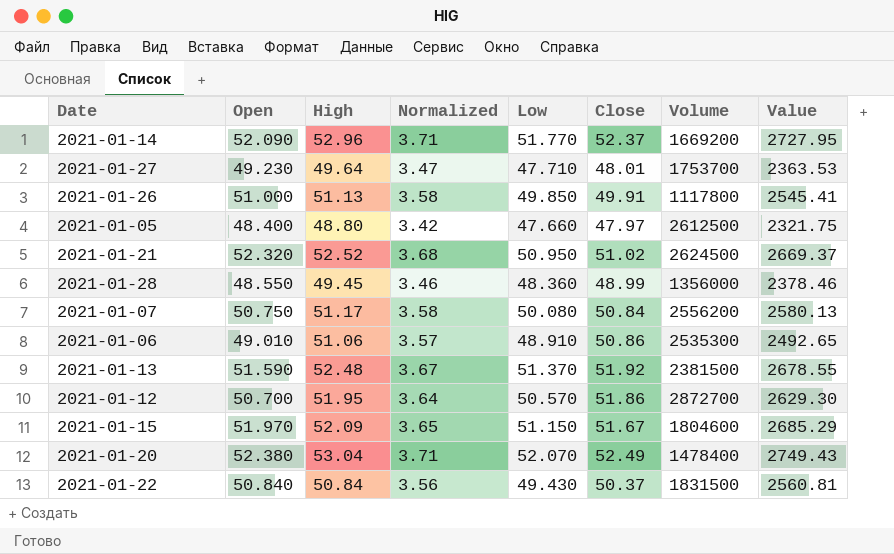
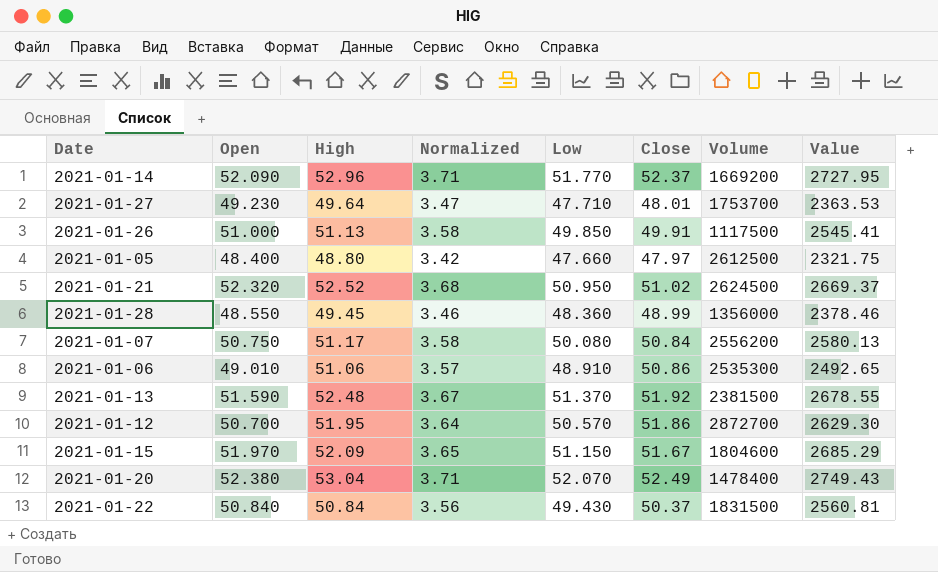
2021-01-26 | Volume: 1117800 -> 1117500

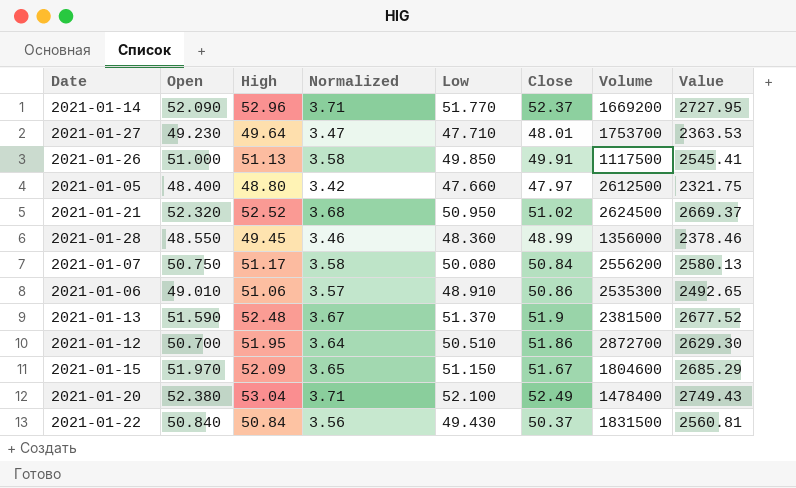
2021-01-13 | Close: 51.92 -> 51.9
2021-01-13 | Value: 2678.55 -> 2677.52
2021-01-12 | Low: 50.570 -> 50.510
2021-01-20 | Low: 52.070 -> 52.100

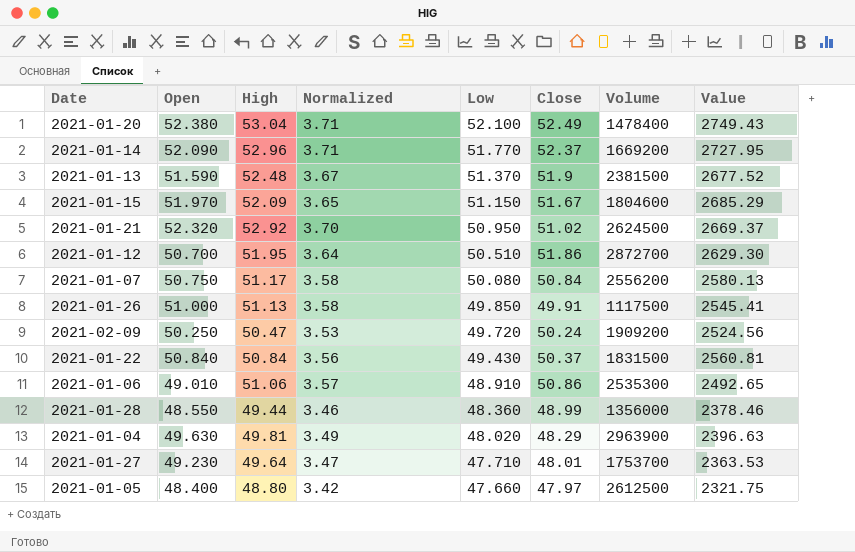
row order: none -> Low descending
2021-01-21 | High: 52.52 -> 52.92
2021-01-21 | Normalized: 3.68 -> 3.70
row 2021-02-09: none -> 50.250 | 50.47 | 3.53 | 49.720 | 50.24 | 1909200 | 2524.56
2021-01-28 | High: 49.45 -> 49.44
row 2021-01-04: none -> 49.630 | 49.81 | 3.49 | 48.020 | 48.29 | 2963900 | 2396.63

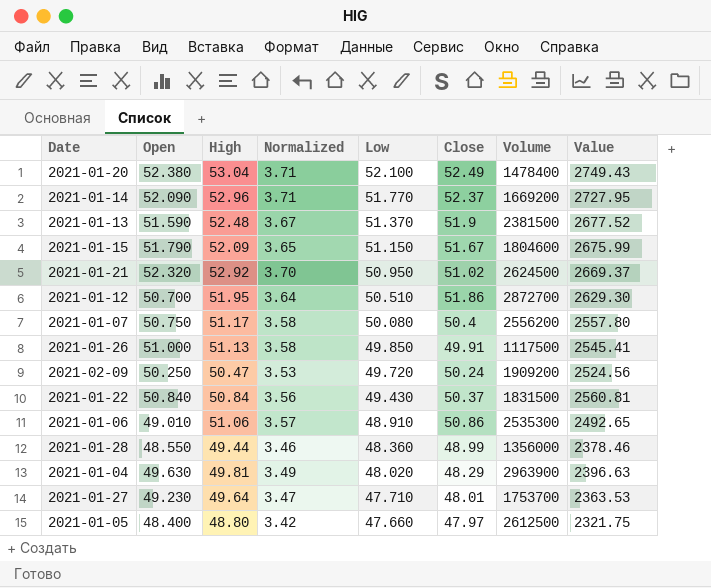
2021-01-15 | Open: 51.970 -> 51.790
2021-01-15 | Value: 2685.29 -> 2675.99
2021-01-07 | Close: 50.84 -> 50.4
2021-01-07 | Value: 2580.13 -> 2557.80

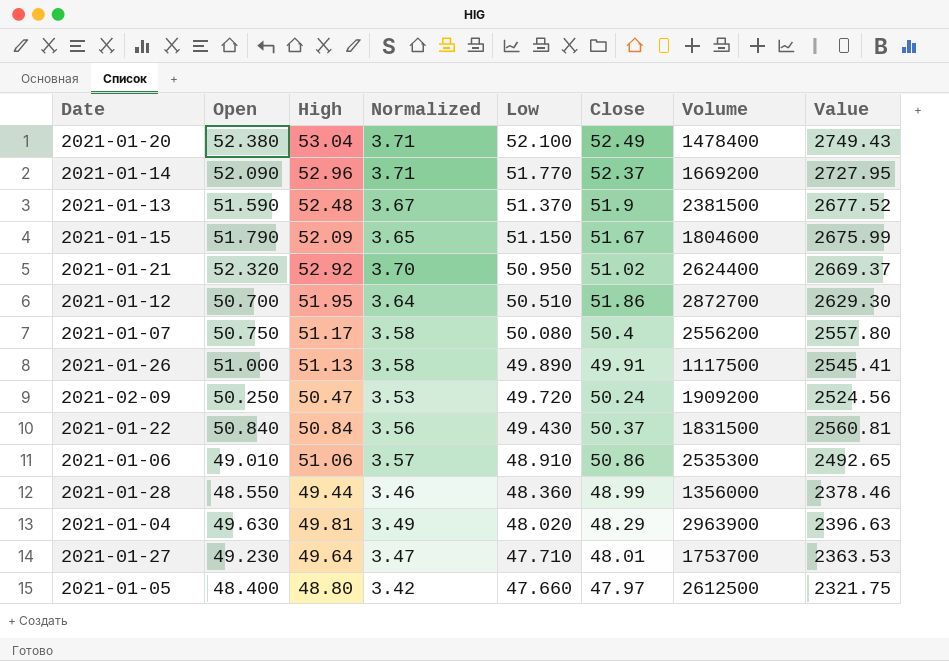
2021-01-21 | Volume: 2624500 -> 2624400
2021-01-26 | Low: 49.850 -> 49.890

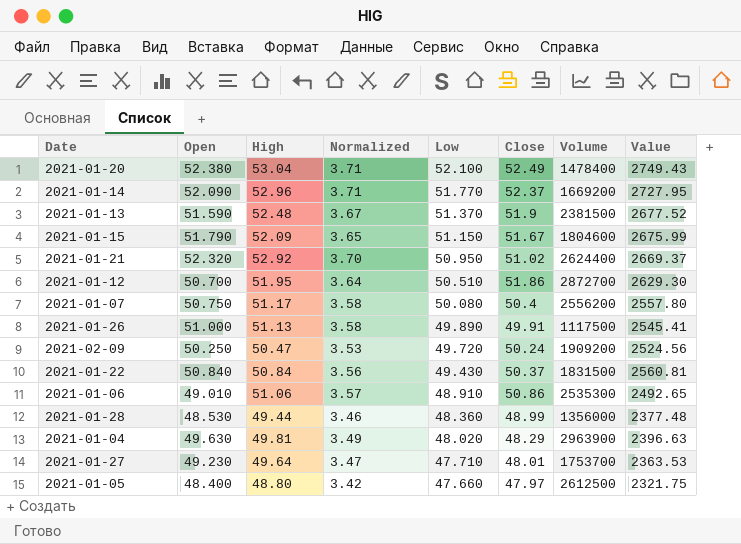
2021-01-28 | Open: 48.550 -> 48.530
2021-01-28 | Value: 2378.46 -> 2377.48

